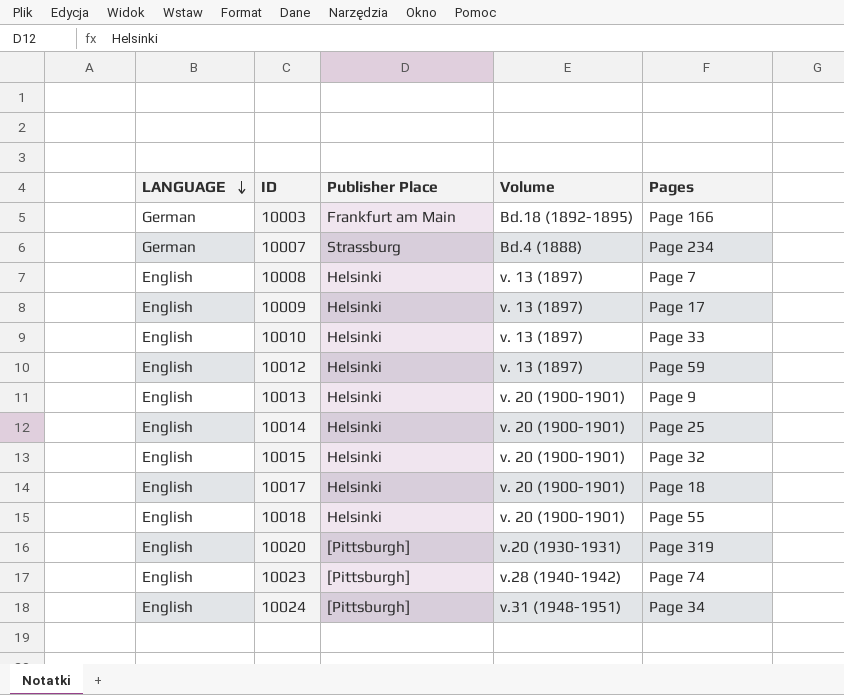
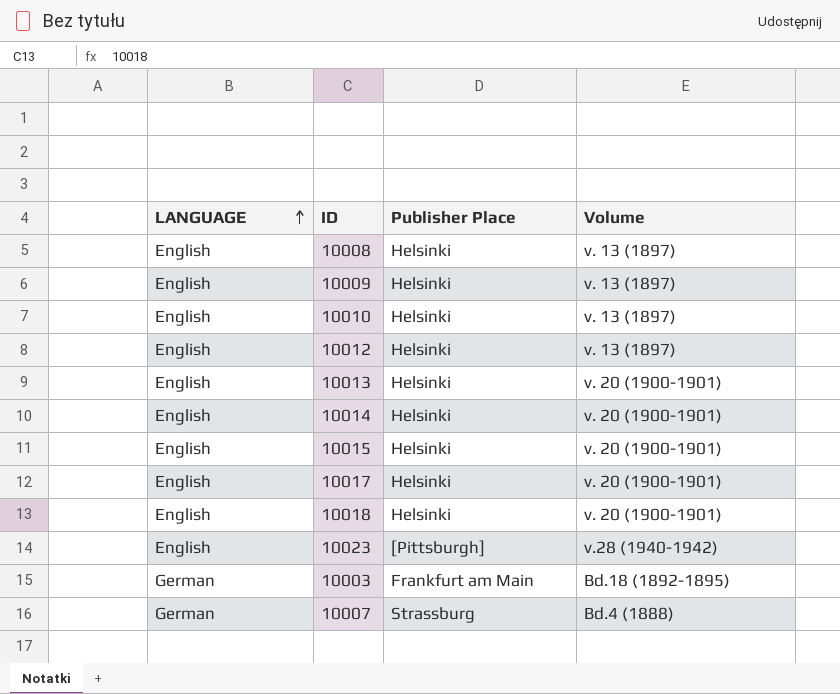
row order: LANGUAGE descending -> LANGUAGE ascending
column Pages | position: 5 -> none
row 10020: English | [Pittsburgh] | v.20 (1930-1931) | Page 319 -> none
row 10024: English | [Pittsburgh] | v.31 (1948-1951) | Page 34 -> none

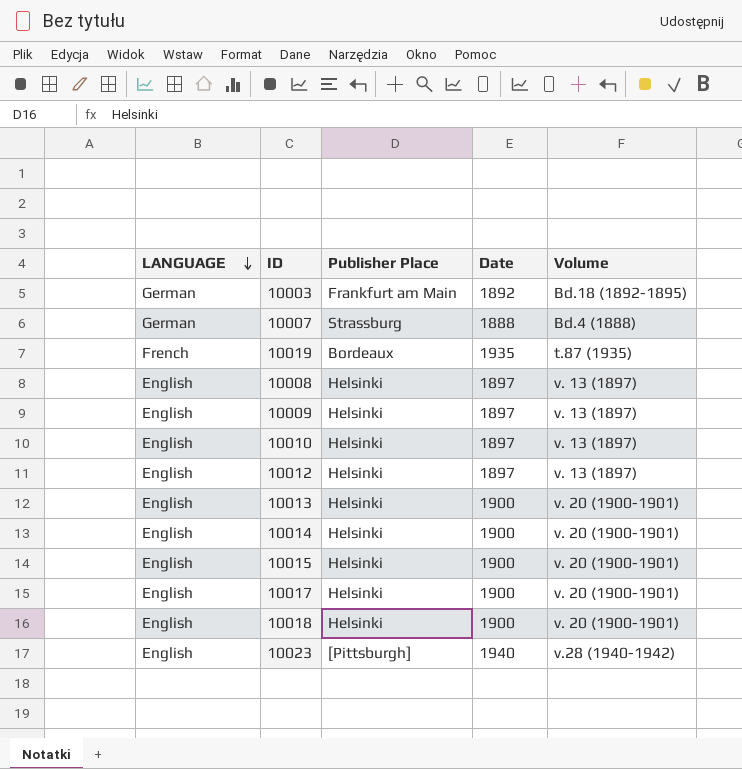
row order: LANGUAGE ascending -> LANGUAGE descending
column Date | position: none -> 4
row 10019: none -> French | Bordeaux | 1935 | t.87 (1935)

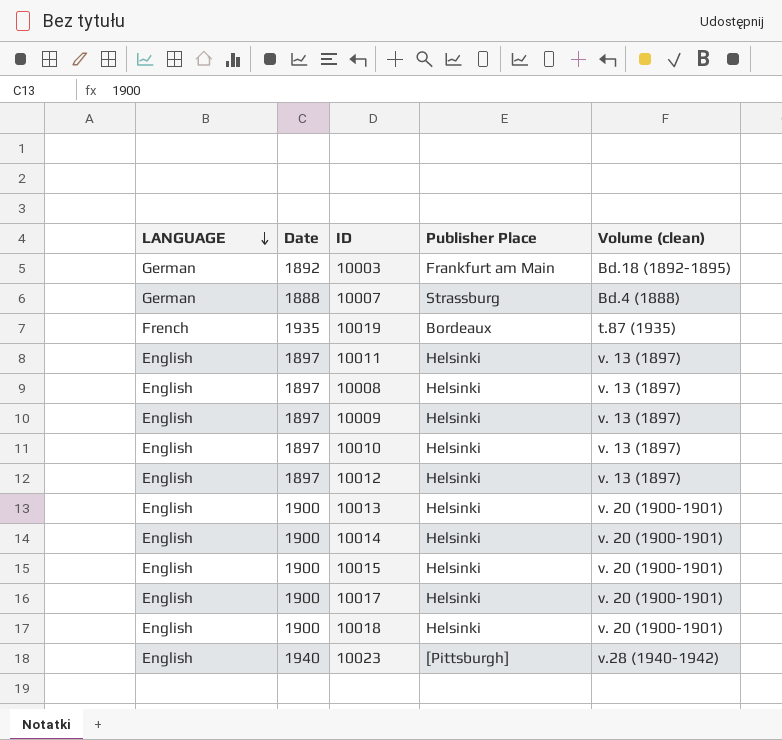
column Date | position: 4 -> 2
column name: Volume -> Volume (clean)
row 10011: none -> English | 1897 | Helsinki | v. 13 (1897)

